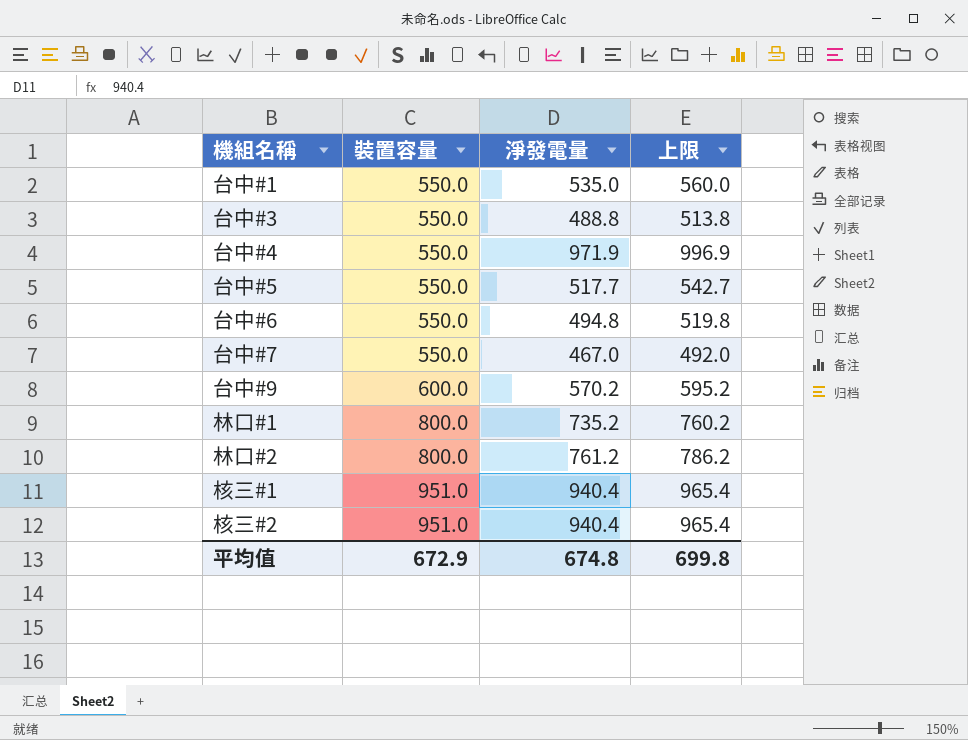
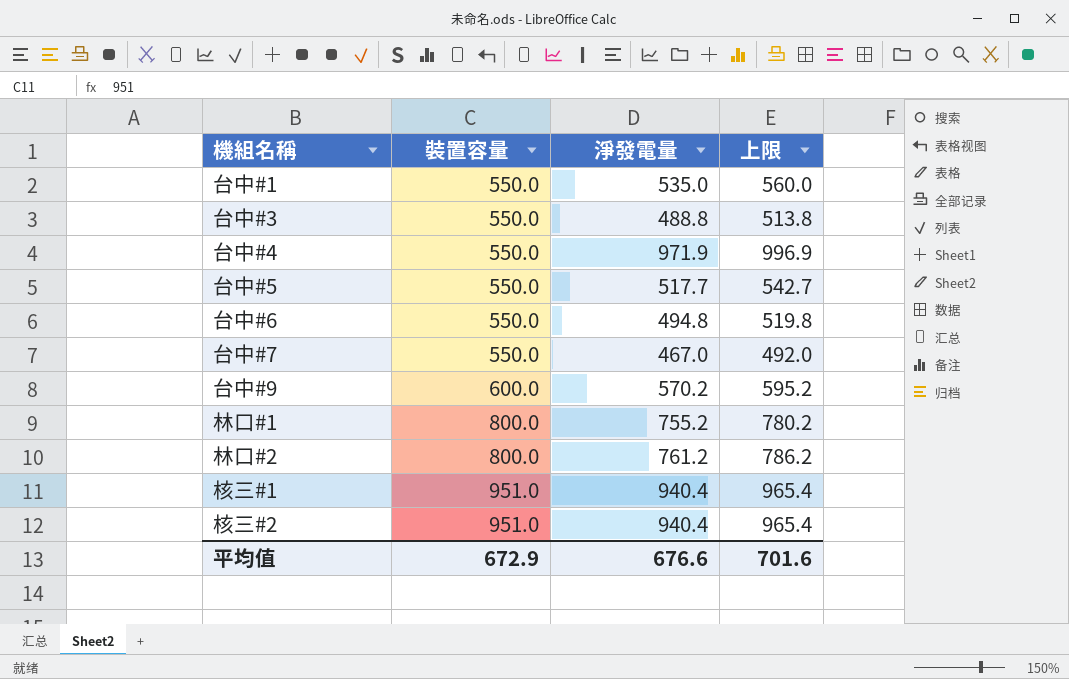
林口#1 | 淨發電量: 735.2 -> 755.2
林口#1 | 上限: 760.2 -> 780.2
平均值 | 淨發電量: 674.8 -> 676.6
平均值 | 上限: 699.8 -> 701.6

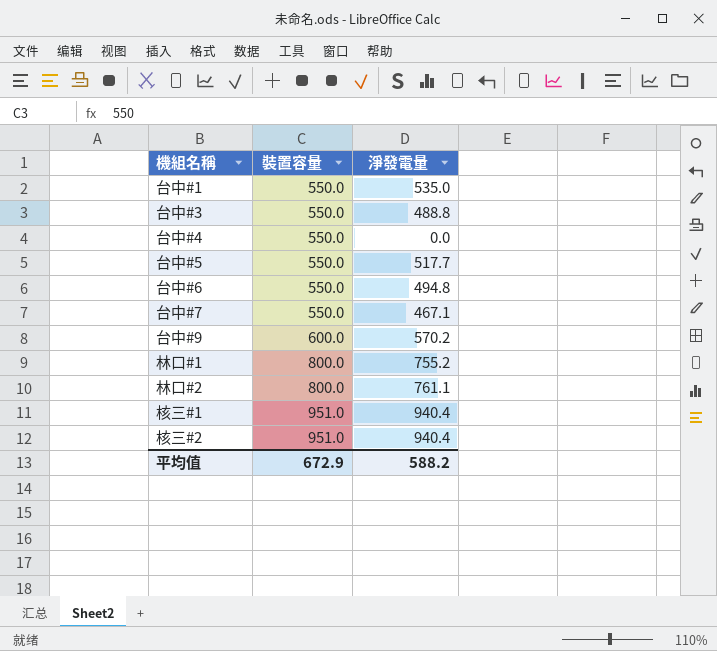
column 上限 | formula: [淨發電量] + 25 -> none
台中#4 | 淨發電量: 971.9 -> 0.0
台中#7 | 淨發電量: 467.0 -> 467.1
林口#2 | 淨發電量: 761.2 -> 761.1
平均值 | 淨發電量: 676.6 -> 588.2

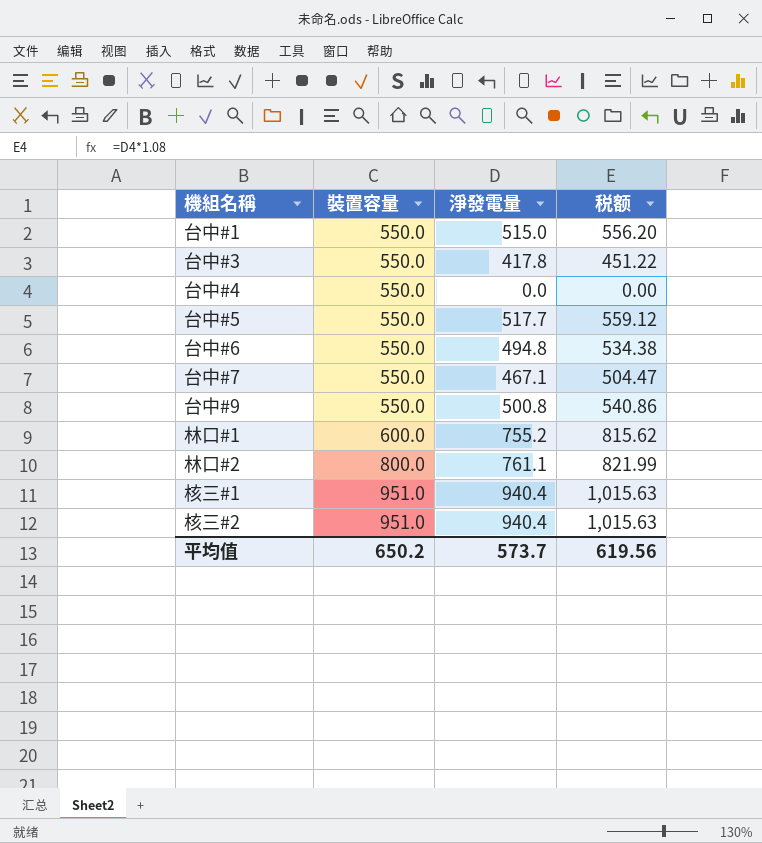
column 税额 | formula: none -> [淨發電量] * 1.08
台中#1 | 淨發電量: 535.0 -> 515.0
台中#3 | 淨發電量: 488.8 -> 417.8
台中#9 | 裝置容量: 600.0 -> 550.0
台中#9 | 淨發電量: 570.2 -> 500.8
林口#1 | 裝置容量: 800.0 -> 600.0
平均值 | 裝置容量: 672.9 -> 650.2
平均值 | 淨發電量: 588.2 -> 573.7

